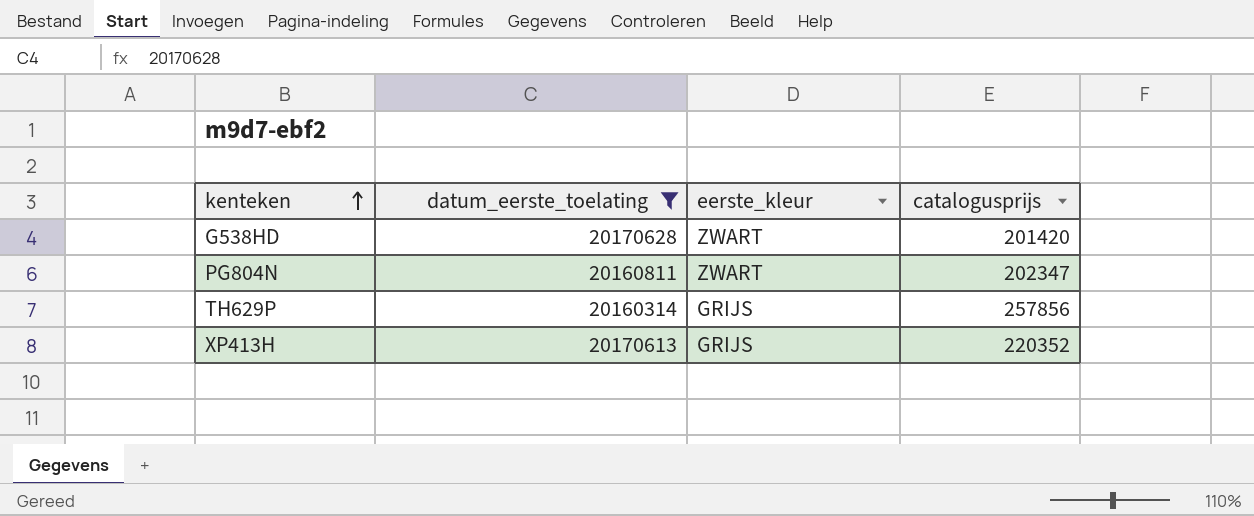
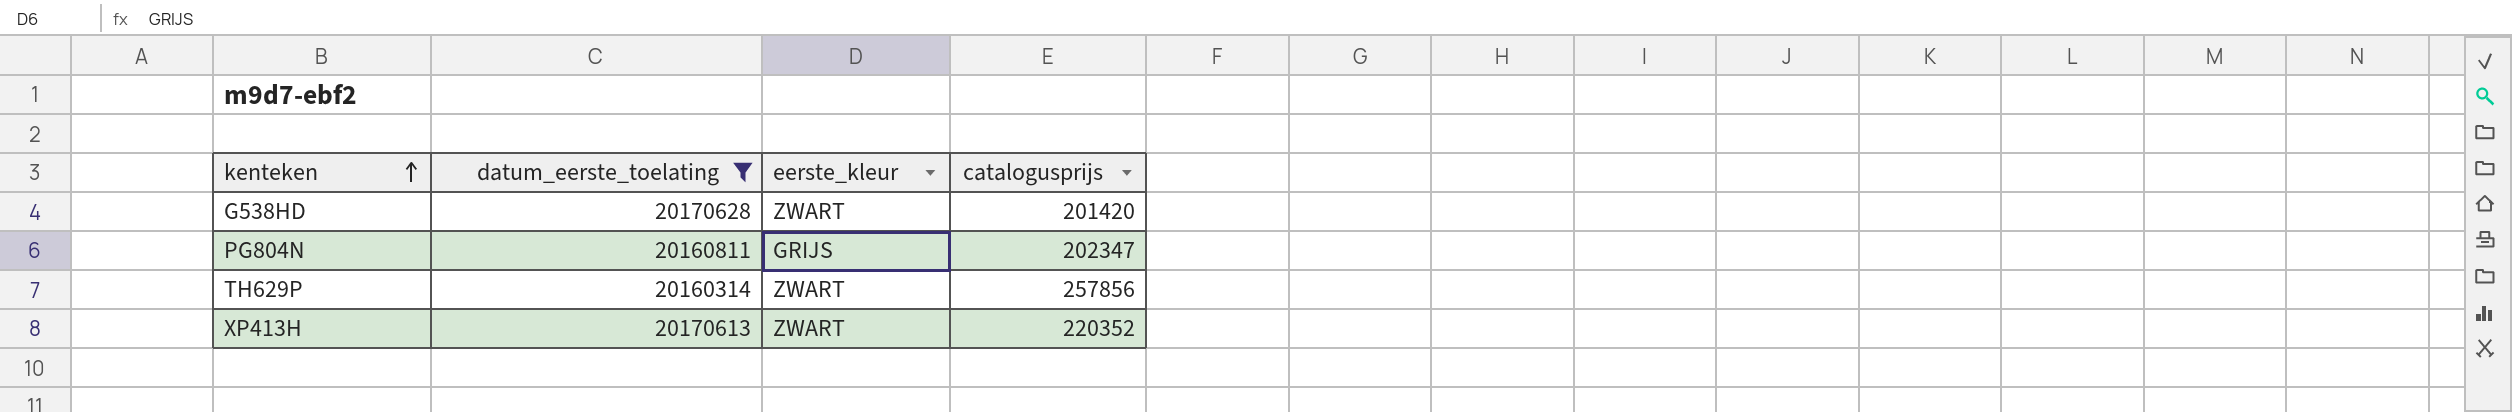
PG804N | eerste_kleur: ZWART -> GRIJS
TH629P | eerste_kleur: GRIJS -> ZWART
XP413H | eerste_kleur: GRIJS -> ZWART

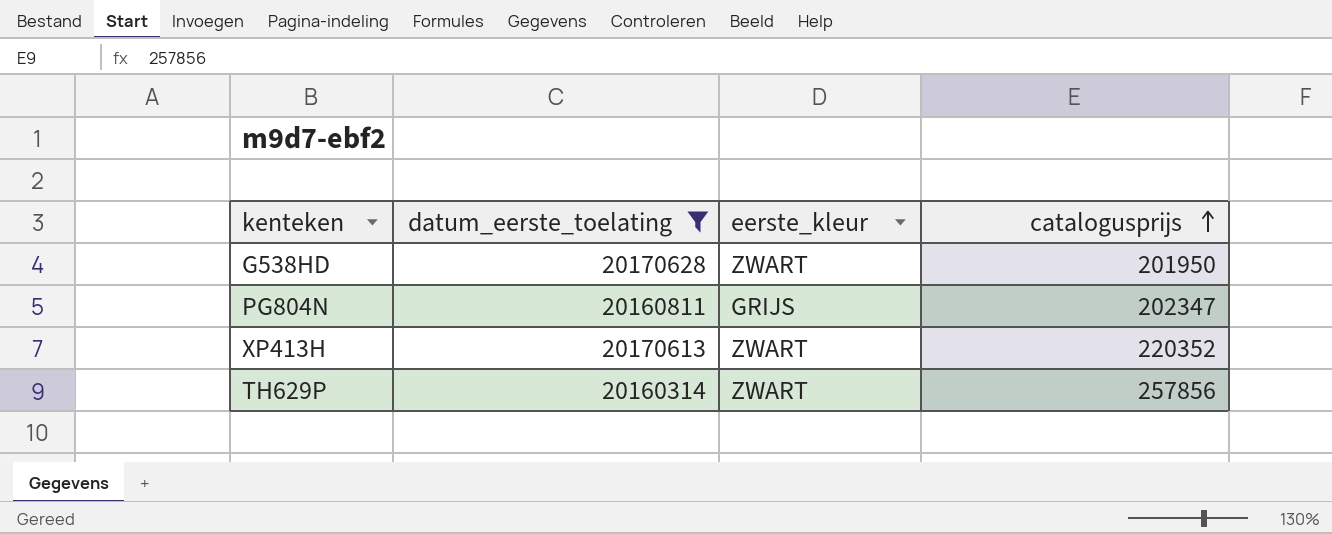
row order: kenteken ascending -> catalogusprijs ascending
G538HD | catalogusprijs: 201420 -> 201950

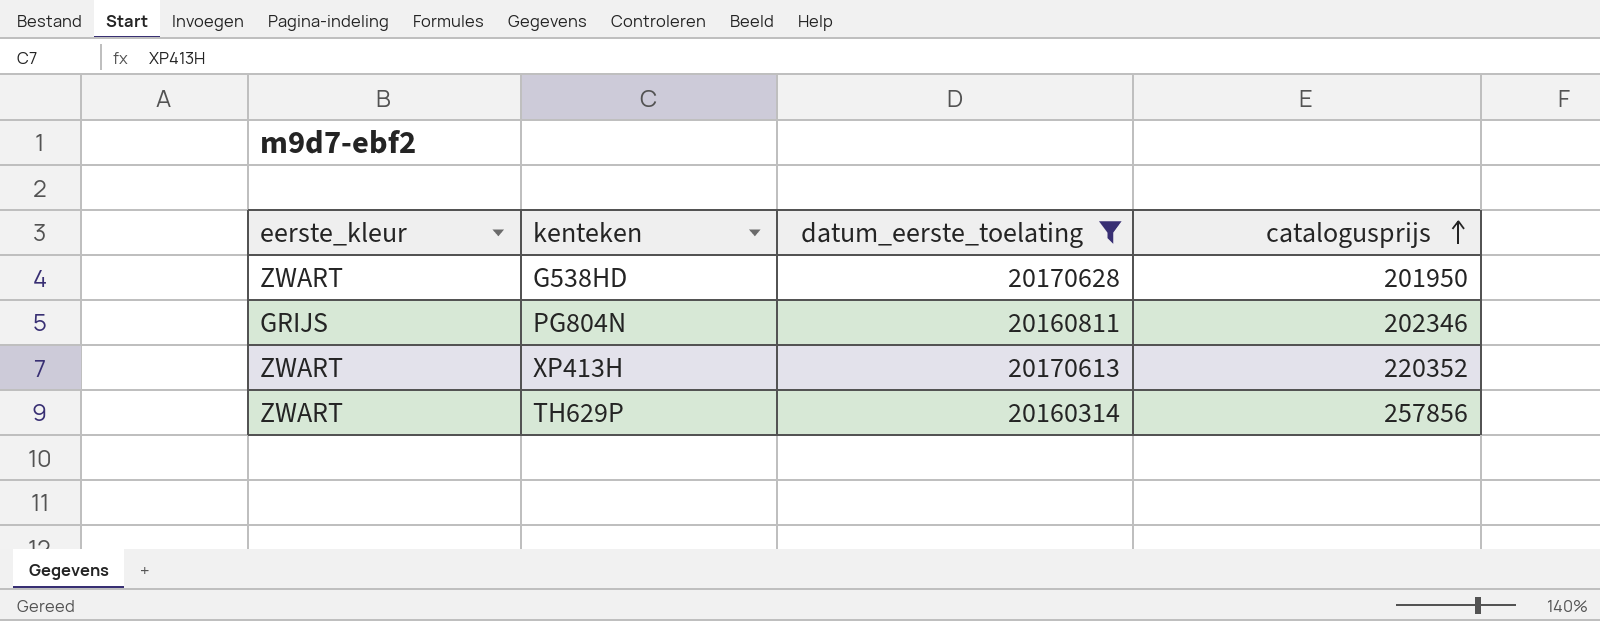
column eerste_kleur | position: 3 -> 1
PG804N | catalogusprijs: 202347 -> 202346

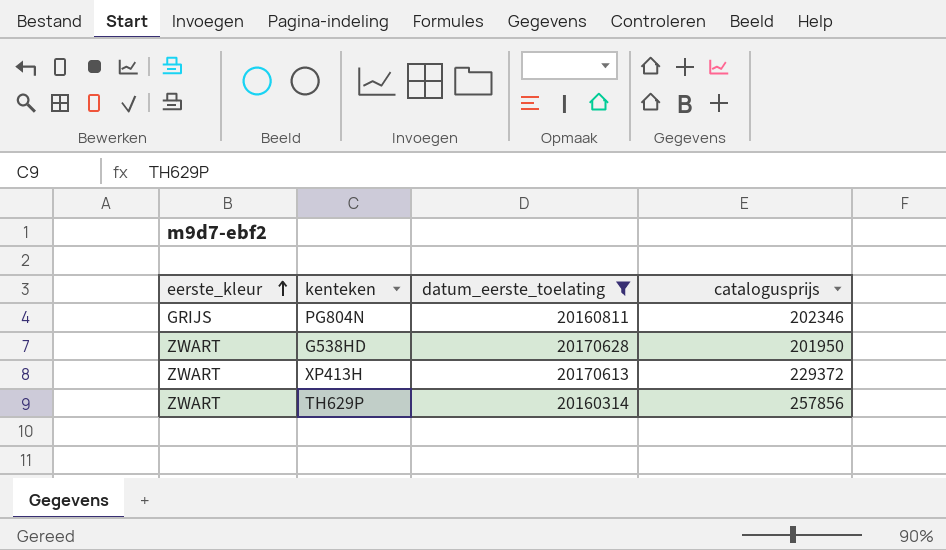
row order: catalogusprijs ascending -> eerste_kleur ascending
XP413H | catalogusprijs: 220352 -> 229372

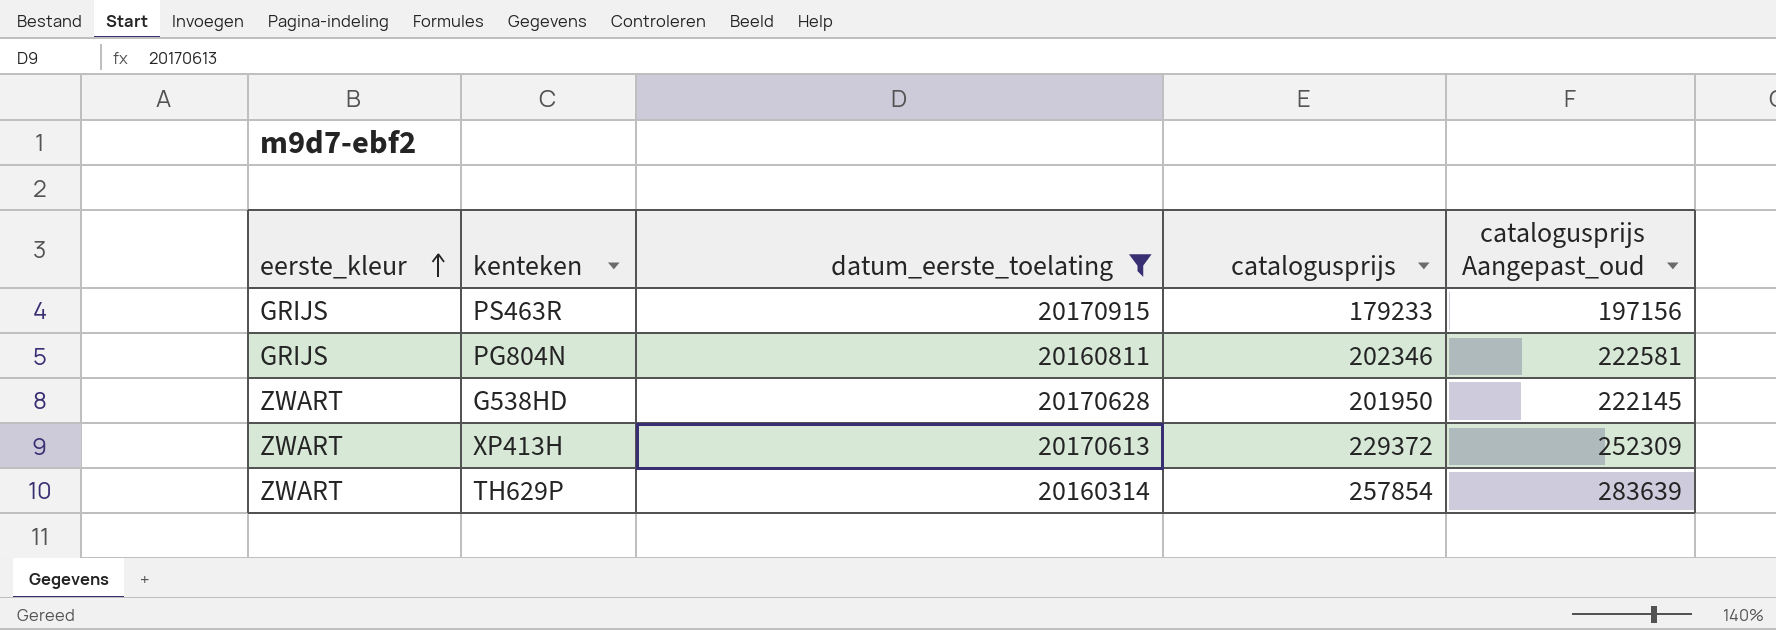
column catalogusprijs Aangepast_oud | formula: none -> [catalogusprijs] * 1,1
row PS463R: none -> GRIJS | 20170915 | 179233 | 197156
TH629P | catalogusprijs: 257856 -> 257854

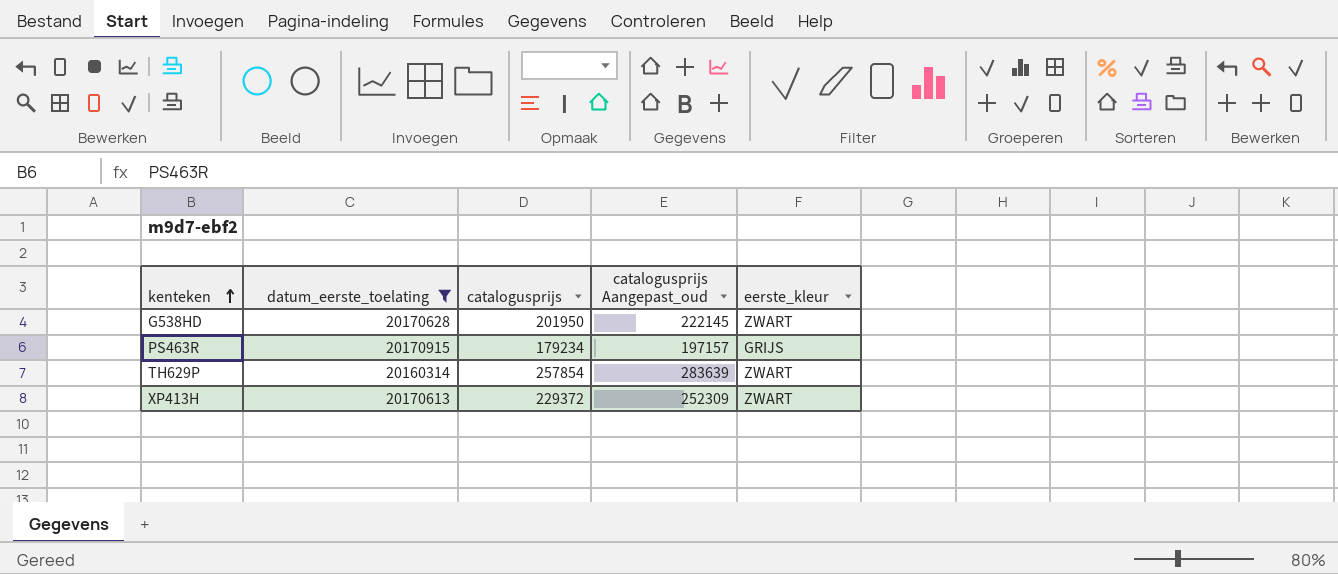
row order: eerste_kleur ascending -> kenteken ascending
column eerste_kleur | position: 1 -> 5
row PG804N: GRIJS | 20160811 | 202346 | 222581 -> none
PS463R | catalogusprijs: 179233 -> 179234
PS463R | catalogusprijs Aangepast_oud: 197156 -> 197157

